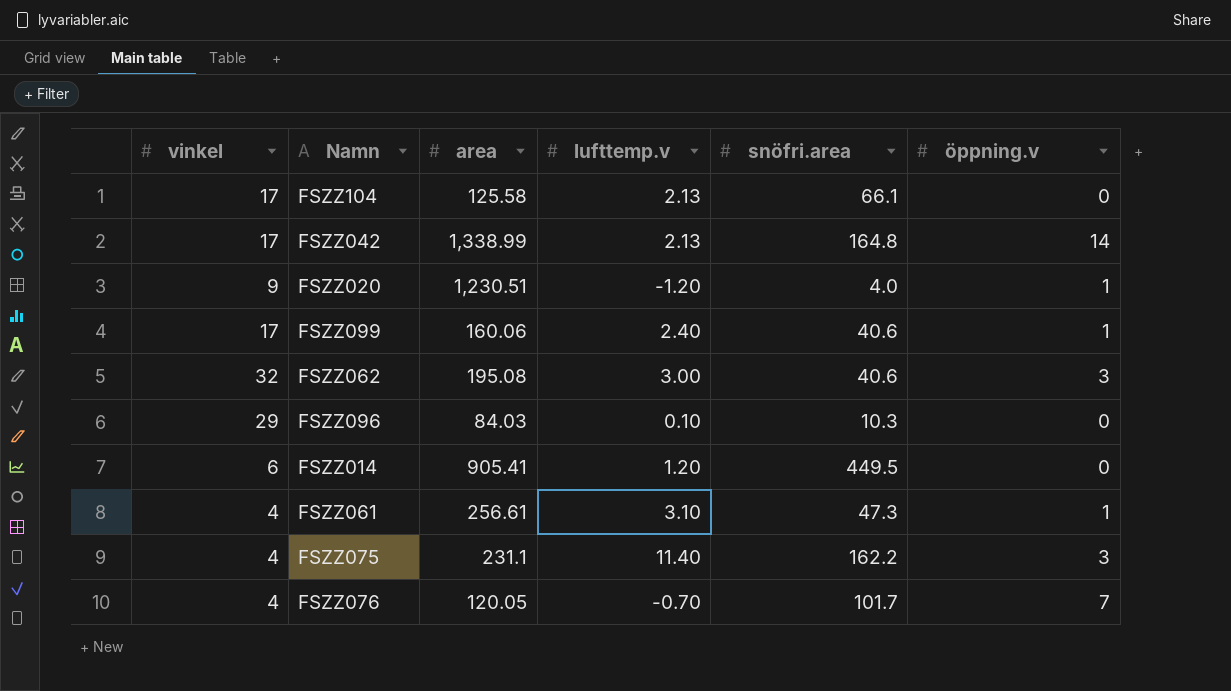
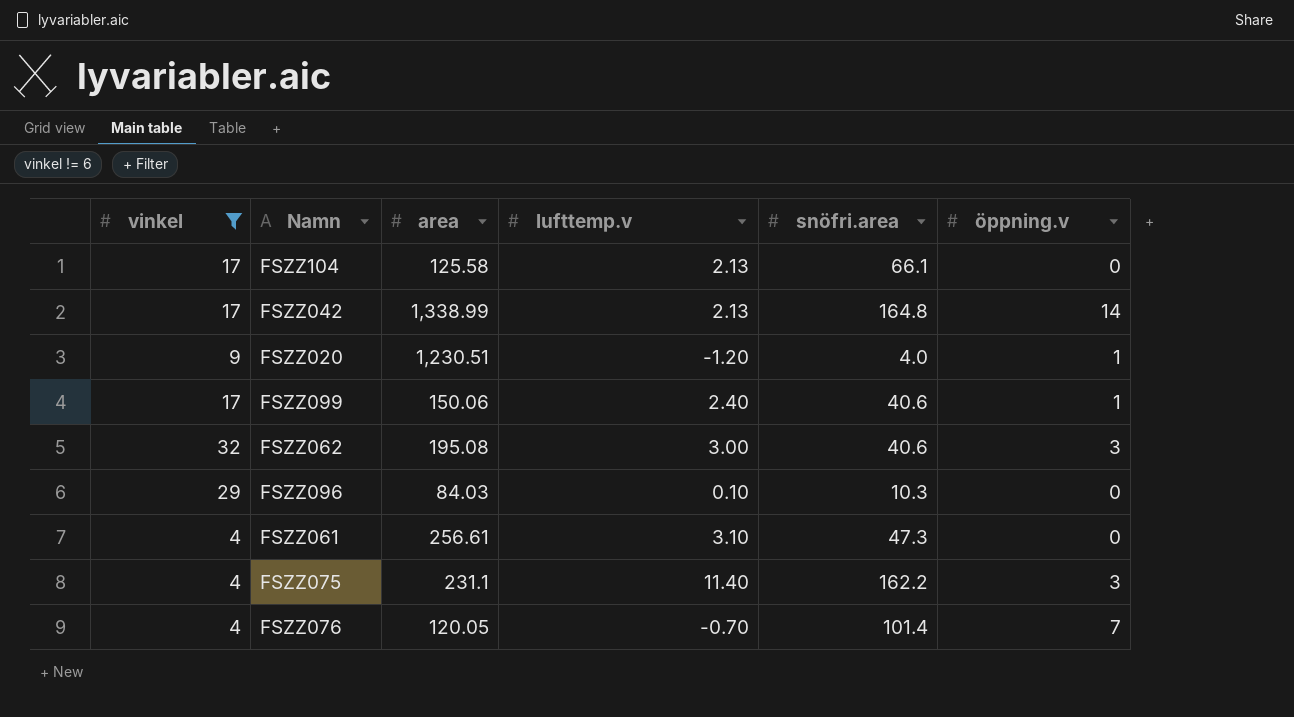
filter: none -> vinkel != 6
FSZZ099 | area: 160.06 -> 150.06
FSZZ061 | öppning.v: 1 -> 0
FSZZ076 | snöfri.area: 101.7 -> 101.4

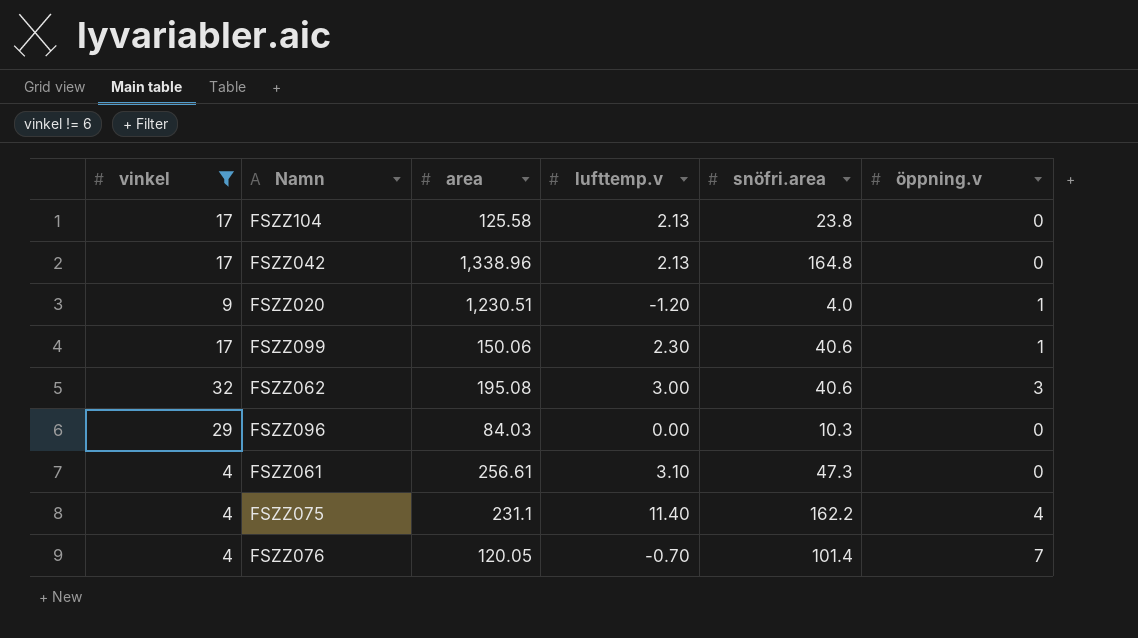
FSZZ104 | snöfri.area: 66.1 -> 23.8
FSZZ042 | area: 1,338.99 -> 1,338.96
FSZZ042 | öppning.v: 14 -> 0
FSZZ099 | lufttemp.v: 2.40 -> 2.30
FSZZ096 | lufttemp.v: 0.10 -> 0.00
FSZZ075 | öppning.v: 3 -> 4

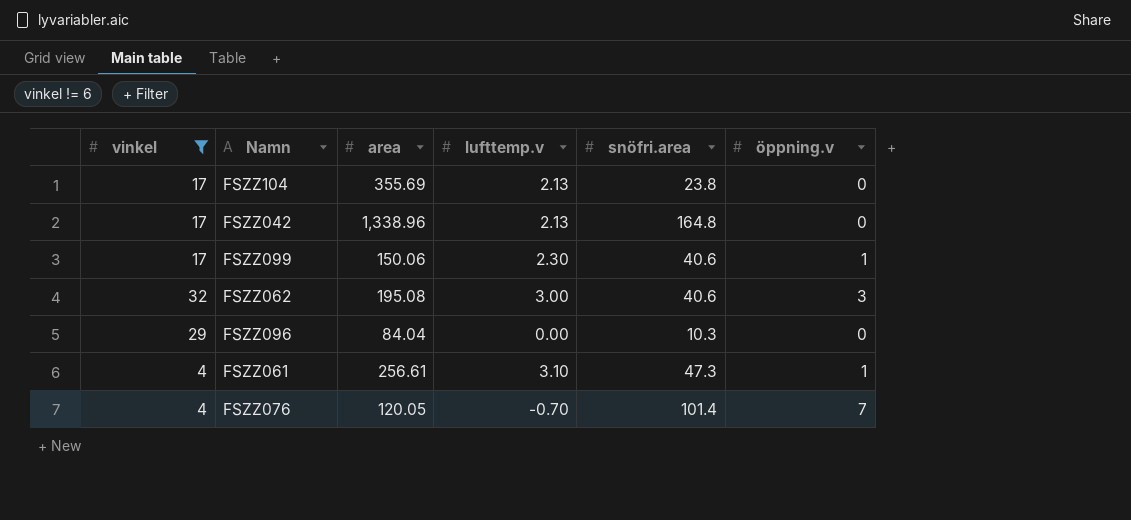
row FSZZ020: 9 | 1,230.51 | -1.20 | 4.0 | 1 -> none
row FSZZ075: 4 | 231.1 | 11.40 | 162.2 | 4 -> none
FSZZ104 | area: 125.58 -> 355.69
FSZZ096 | area: 84.03 -> 84.04
FSZZ061 | öppning.v: 0 -> 1

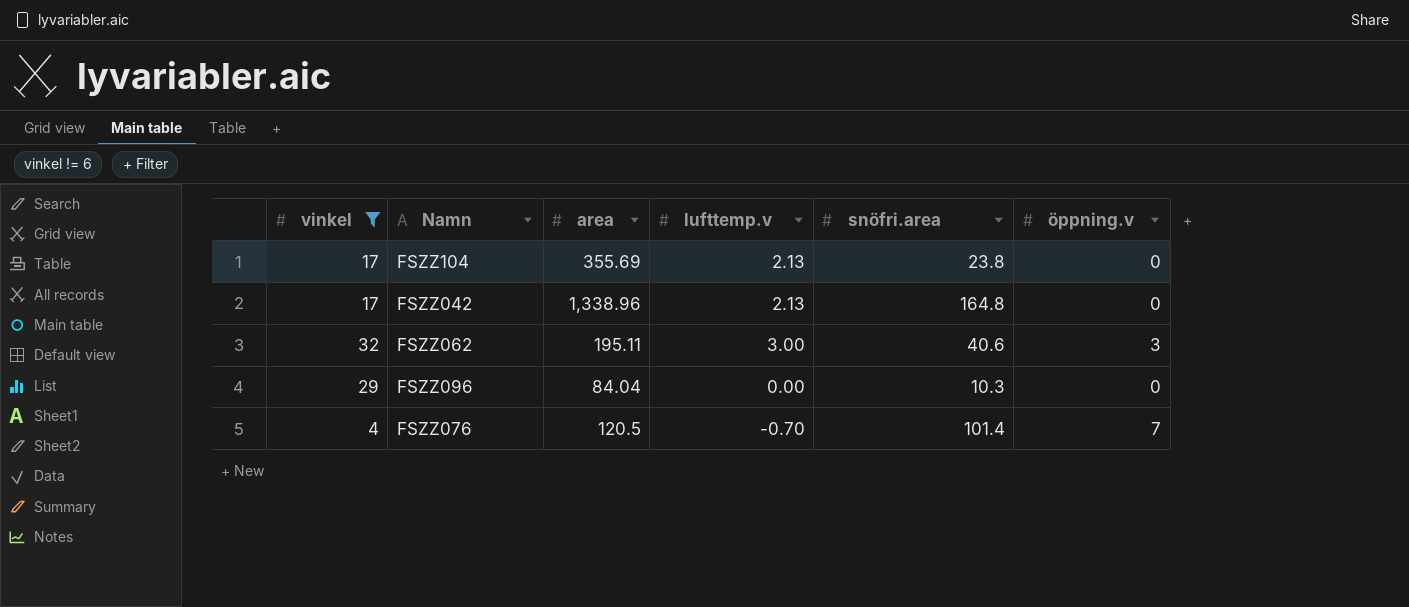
row FSZZ099: 17 | 150.06 | 2.30 | 40.6 | 1 -> none
row FSZZ061: 4 | 256.61 | 3.10 | 47.3 | 1 -> none
FSZZ062 | area: 195.08 -> 195.11
FSZZ076 | area: 120.05 -> 120.5

